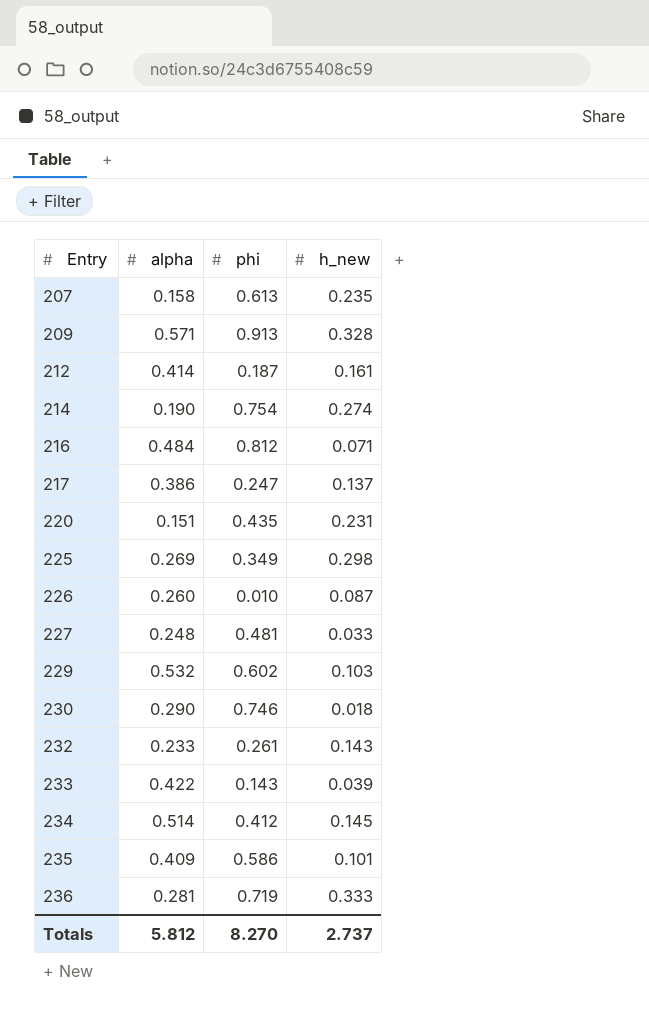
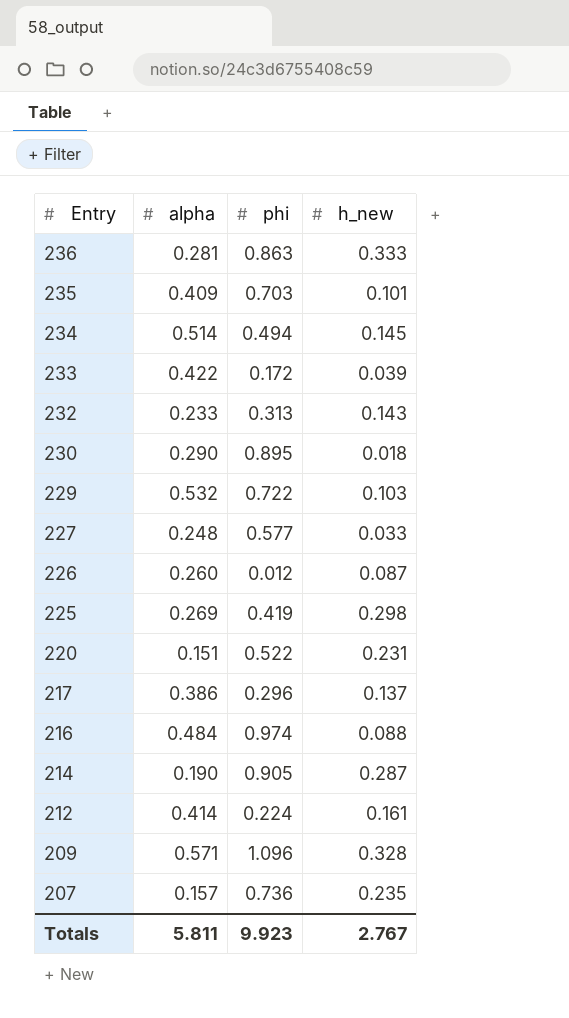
row order: Entry ascending -> Entry descending
236 | phi: 0.719 -> 0.863
235 | phi: 0.586 -> 0.703
234 | phi: 0.412 -> 0.494
233 | phi: 0.143 -> 0.172
232 | phi: 0.261 -> 0.313
230 | phi: 0.746 -> 0.895
229 | phi: 0.602 -> 0.722
227 | phi: 0.481 -> 0.577
226 | phi: 0.010 -> 0.012
225 | phi: 0.349 -> 0.419
220 | phi: 0.435 -> 0.522
217 | phi: 0.247 -> 0.296
216 | phi: 0.812 -> 0.974
216 | h_new: 0.071 -> 0.088
214 | phi: 0.754 -> 0.905
214 | h_new: 0.274 -> 0.287
212 | phi: 0.187 -> 0.224
209 | phi: 0.913 -> 1.096
207 | alpha: 0.158 -> 0.157
207 | phi: 0.613 -> 0.736
Totals | alpha: 5.812 -> 5.811
Totals | phi: 8.270 -> 9.923
Totals | h_new: 2.737 -> 2.767

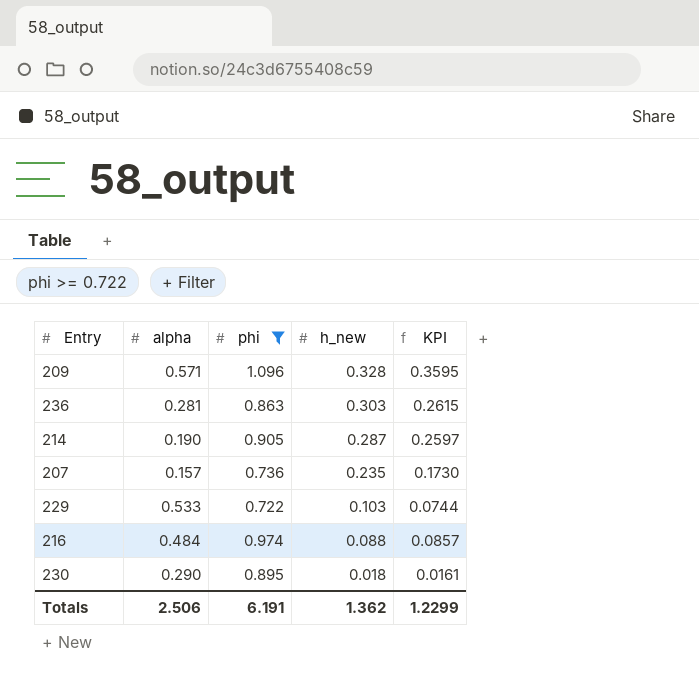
filter: none -> phi >= 0.722
row order: Entry descending -> h_new descending
column KPI | formula: none -> [phi] * [h_new]
236 | h_new: 0.333 -> 0.303
229 | alpha: 0.532 -> 0.533
Totals | alpha: 5.811 -> 2.506
Totals | phi: 9.923 -> 6.191
Totals | h_new: 2.767 -> 1.362

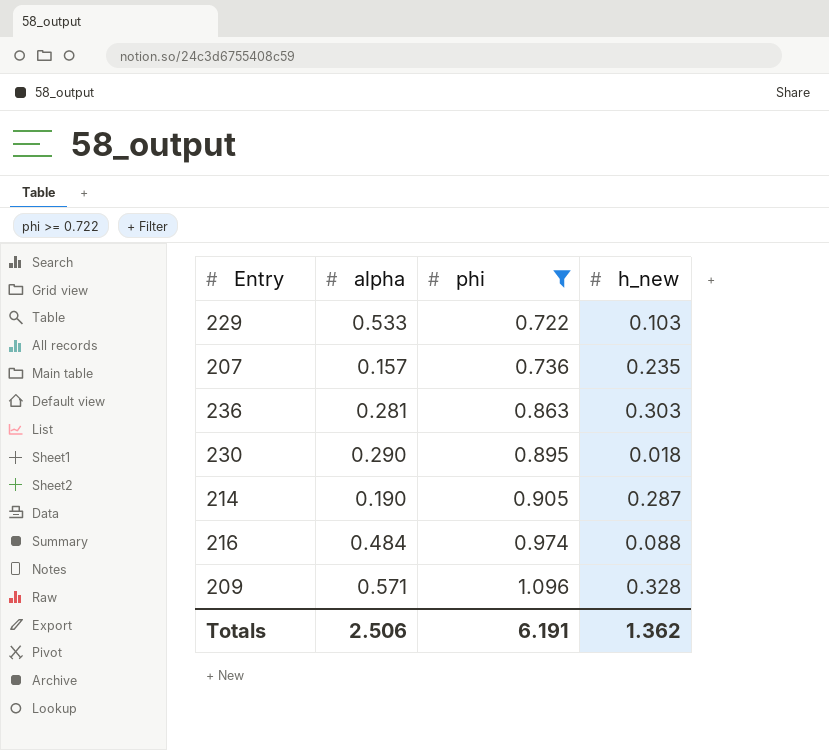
row order: h_new descending -> phi ascending
column KPI | formula: [phi] * [h_new] -> none

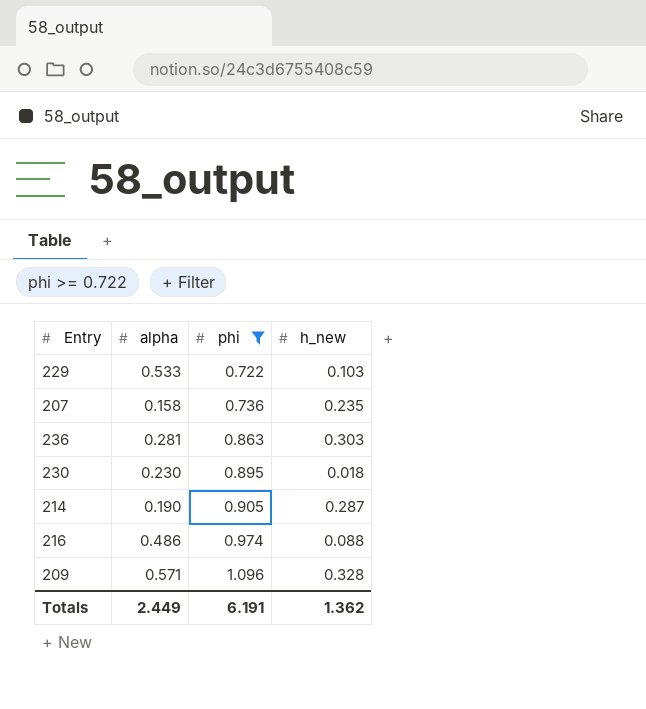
207 | alpha: 0.157 -> 0.158
230 | alpha: 0.290 -> 0.230
216 | alpha: 0.484 -> 0.486
Totals | alpha: 2.506 -> 2.449

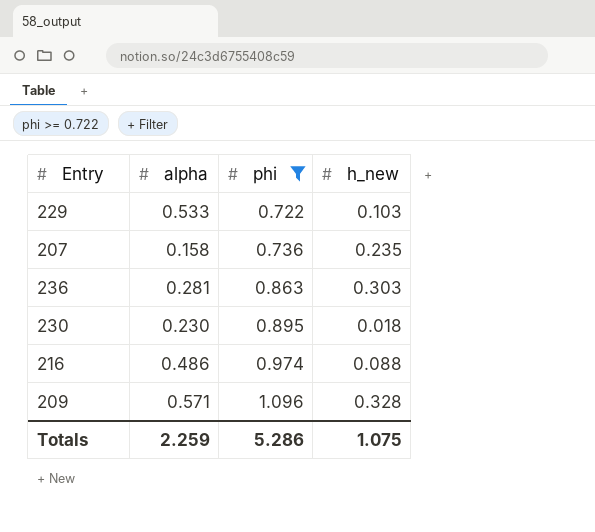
row 214: 0.190 | 0.905 | 0.287 -> none
Totals | alpha: 2.449 -> 2.259
Totals | phi: 6.191 -> 5.286
Totals | h_new: 1.362 -> 1.075

